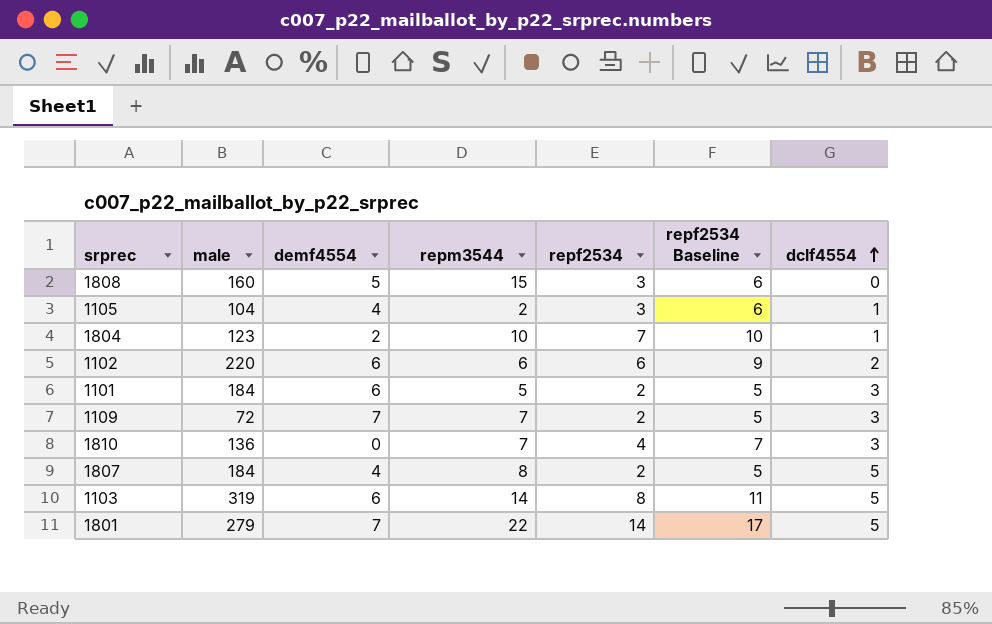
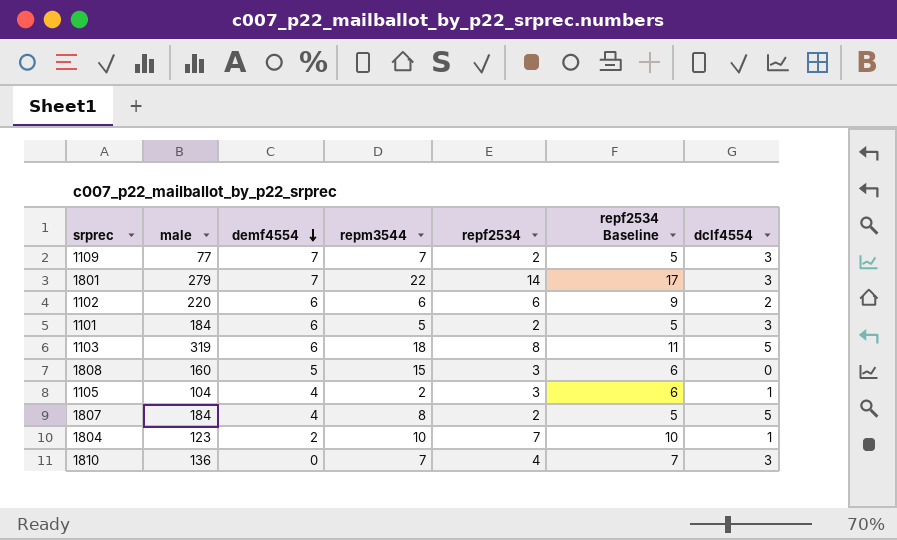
row order: dclf4554 ascending -> demf4554 descending
1109 | male: 72 -> 77
1801 | dclf4554: 5 -> 3
1103 | repm3544: 14 -> 18

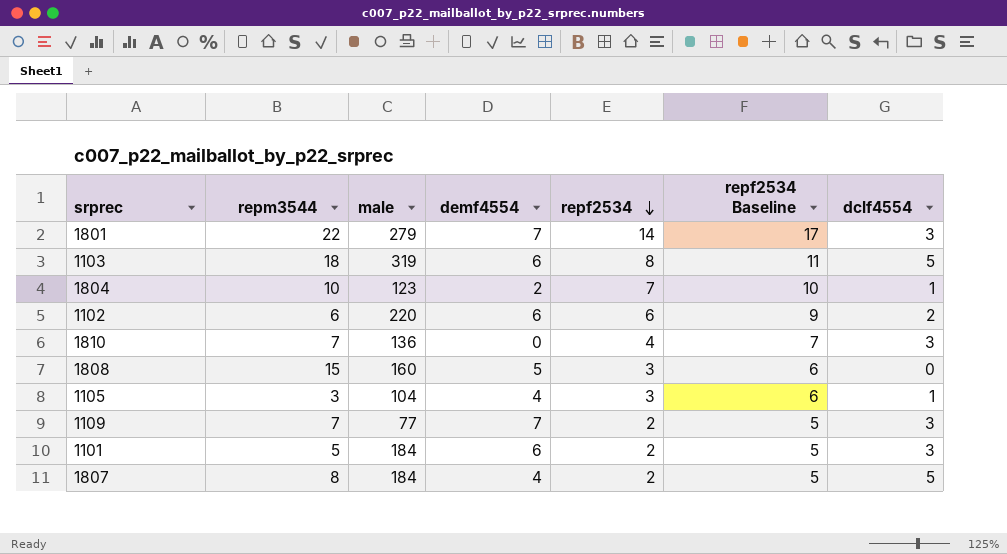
row order: demf4554 descending -> repf2534 descending
column repm3544 | position: 4 -> 2
1105 | repm3544: 2 -> 3

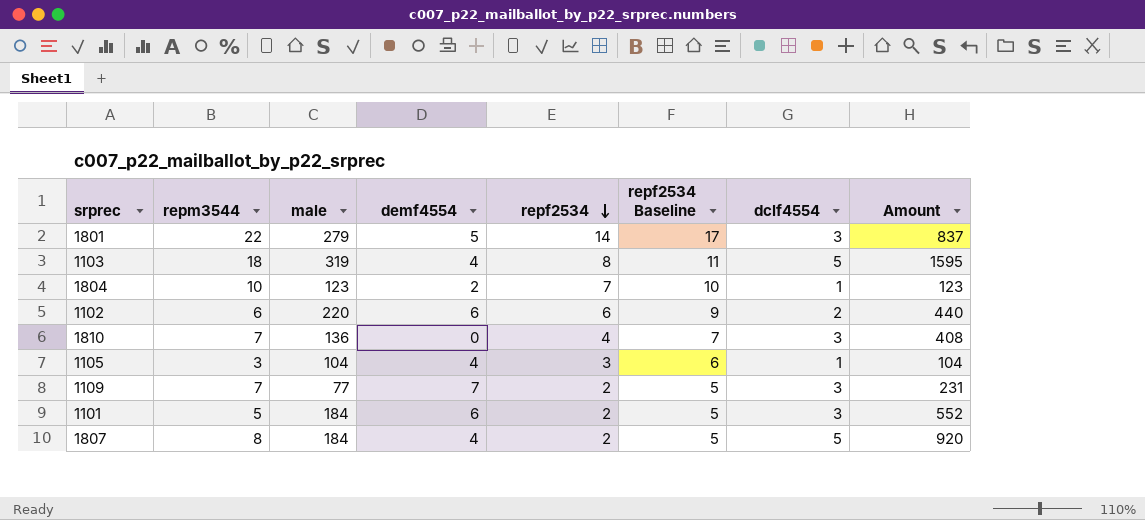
column Amount | formula: none -> [male] * [dclf4554]
row 1808: 15 | 160 | 5 | 3 | 6 | 0 -> none
1801 | demf4554: 7 -> 5
1103 | demf4554: 6 -> 4

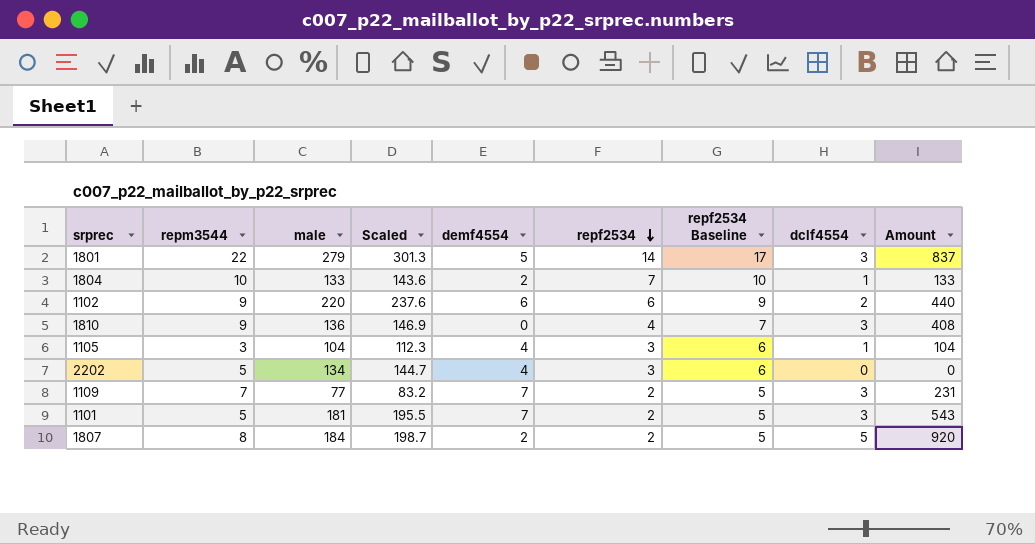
column Scaled | formula: none -> [male] * 1.08
row 1103: 18 | 319 | 4 | 8 | 11 | 5 | 1595 -> none
1804 | male: 123 -> 133
1804 | Amount: 123 -> 133
1102 | repm3544: 6 -> 9
1810 | repm3544: 7 -> 9
row 2202: none -> 5 | 134 | 144.7 | 4 | 3 | 6 | 0 | 0
1101 | male: 184 -> 181
1101 | demf4554: 6 -> 7
1101 | Amount: 552 -> 543
1807 | demf4554: 4 -> 2

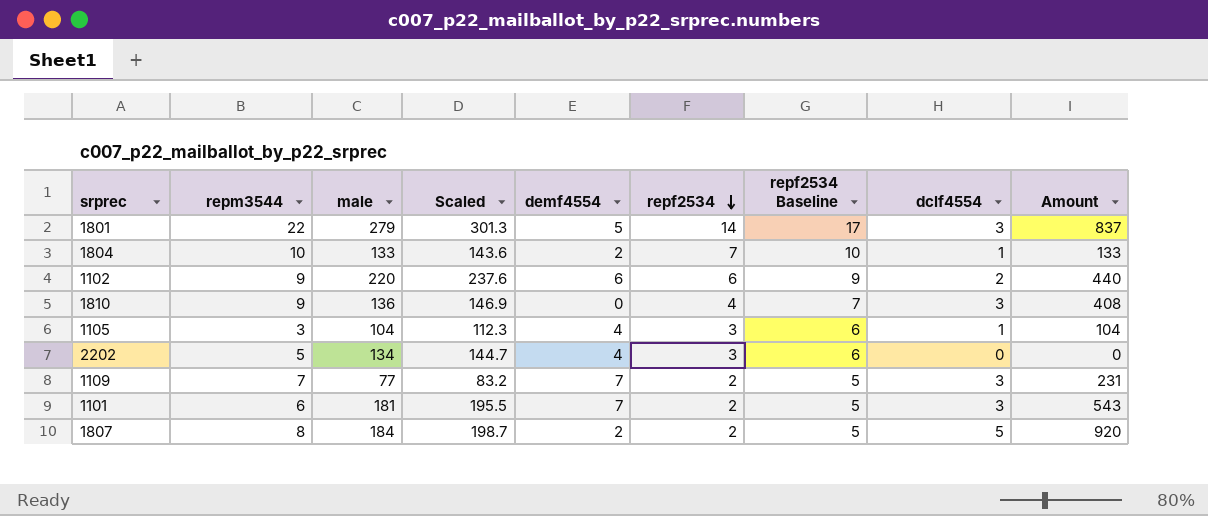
1101 | repm3544: 5 -> 6

